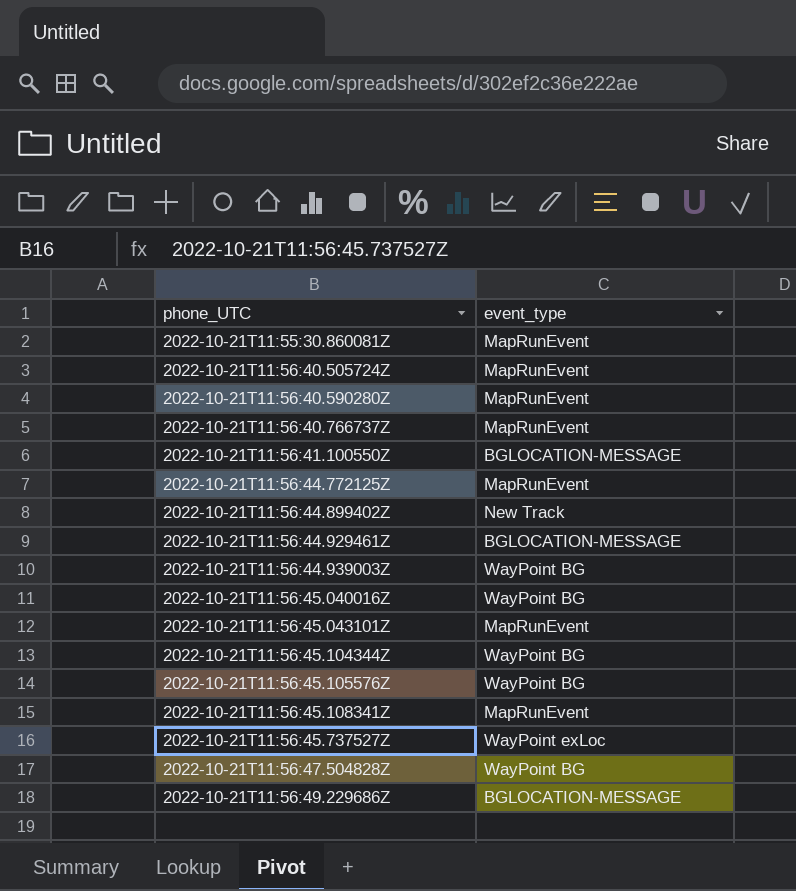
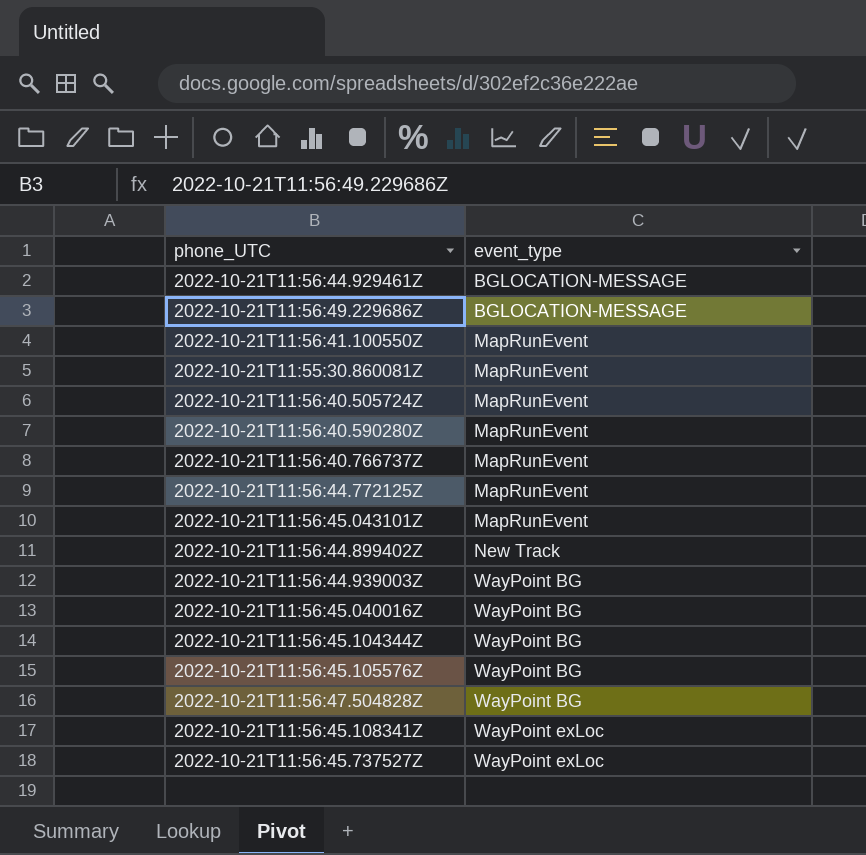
row order: phone_UTC ascending -> event_type ascending
2022-10-21T11:56:41.100550Z | event_type: BGLOCATION-MESSAGE -> MapRunEvent
2022-10-21T11:56:45.108341Z | event_type: MapRunEvent -> WayPoint exLoc

